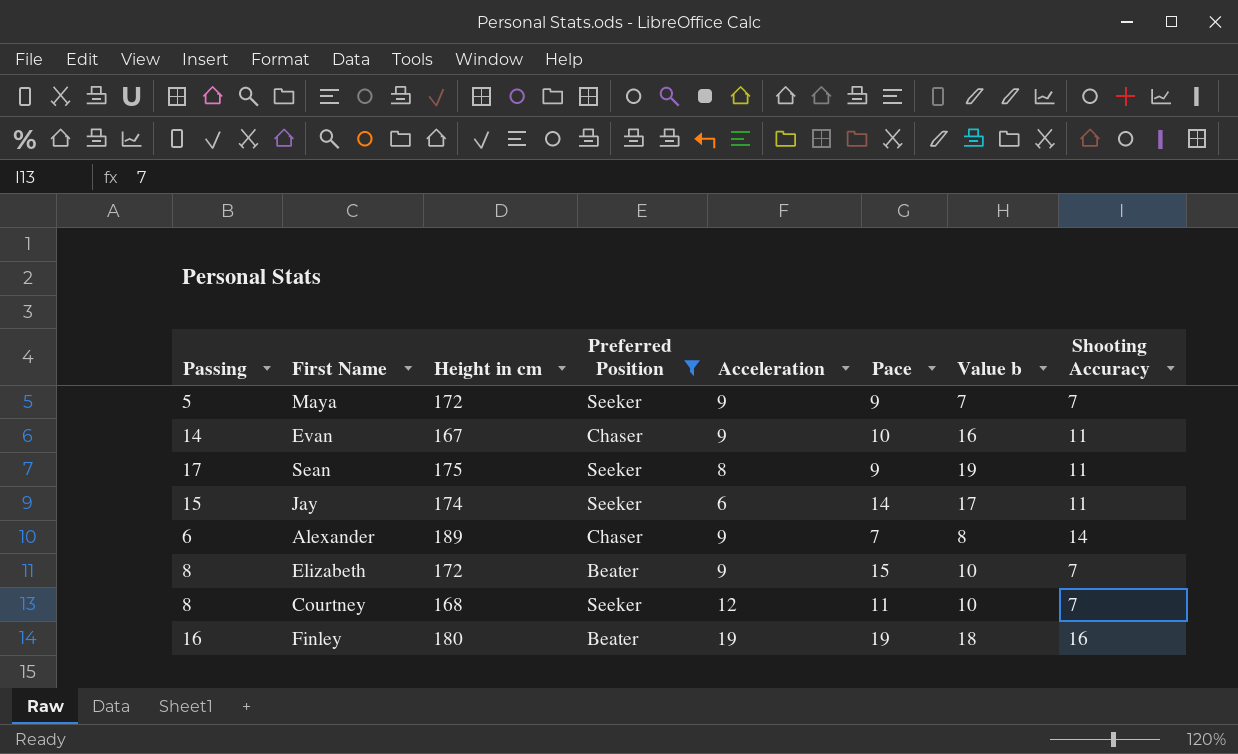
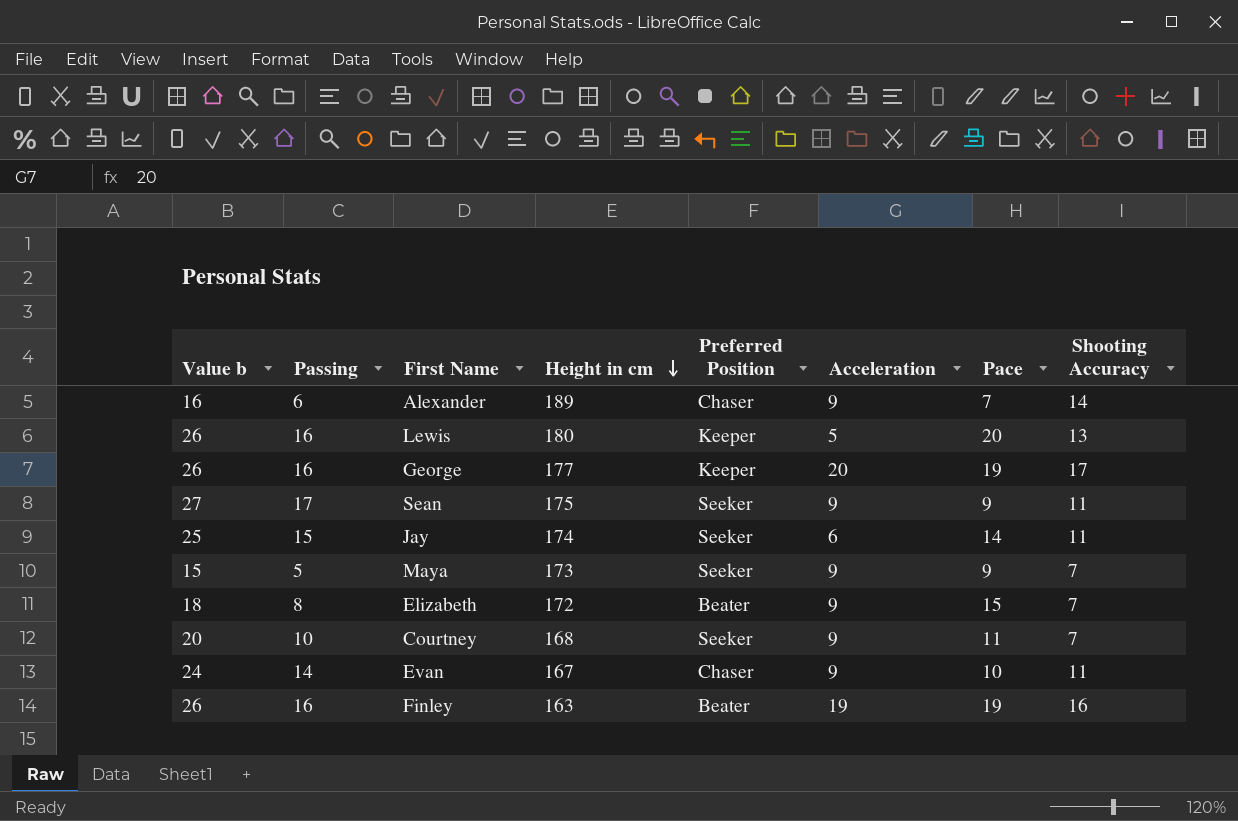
filter: Preferred Position != Keeper -> none
row order: none -> Height in cm descending
column Value b | formula: [Passing] + 2 -> [Passing] + 10
column Value b | position: 7 -> 1
Sean | Acceleration: 8 -> 9
Maya | Height in cm: 172 -> 173
Courtney | Passing: 8 -> 10
Courtney | Acceleration: 12 -> 9
Finley | Height in cm: 180 -> 163

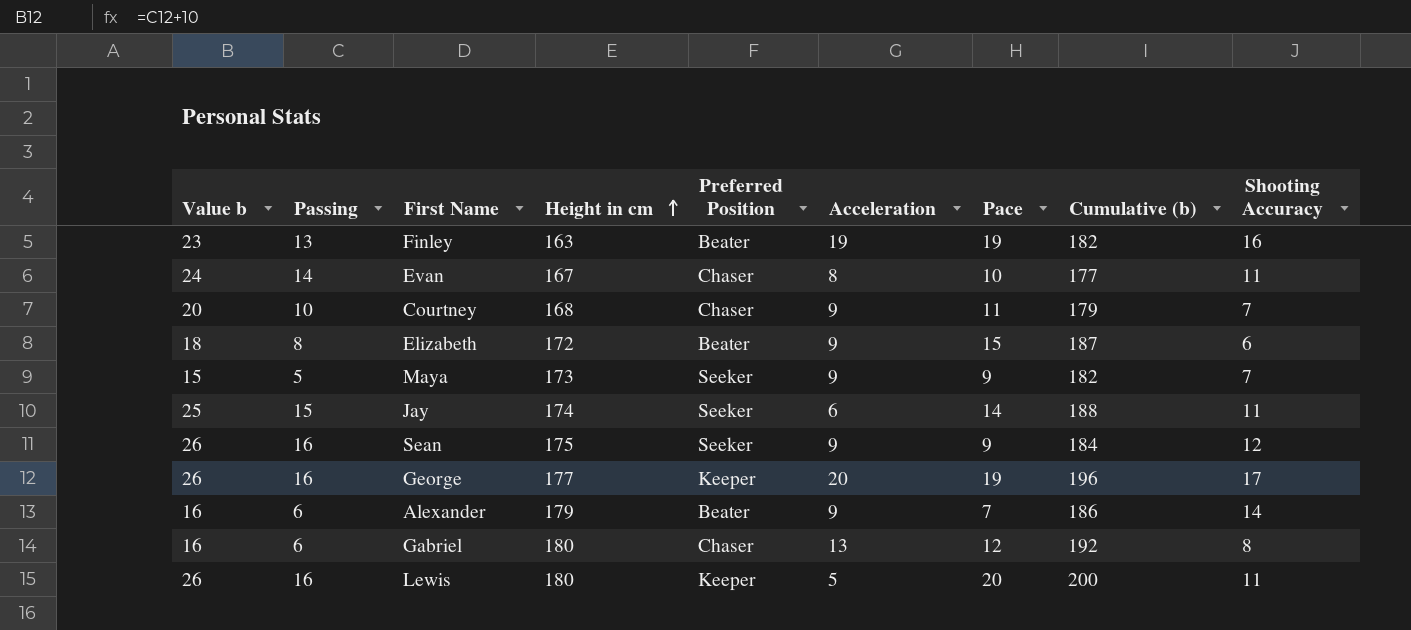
row order: Height in cm descending -> Height in cm ascending
column Cumulative (b) | formula: none -> [Height in cm] + [Pace]
Finley | Value b: 26 -> 23
Finley | Passing: 16 -> 13
Evan | Acceleration: 9 -> 8
Courtney | Preferred Position: Seeker -> Chaser
Elizabeth | Shooting Accuracy: 7 -> 6
Sean | Value b: 27 -> 26
Sean | Passing: 17 -> 16
Sean | Shooting Accuracy: 11 -> 12
Alexander | Height in cm: 189 -> 179
Alexander | Preferred Position: Chaser -> Beater
row Gabriel: none -> 16 | 6 | 180 | Chaser | 13 | 12 | 192 | 8
Lewis | Shooting Accuracy: 13 -> 11

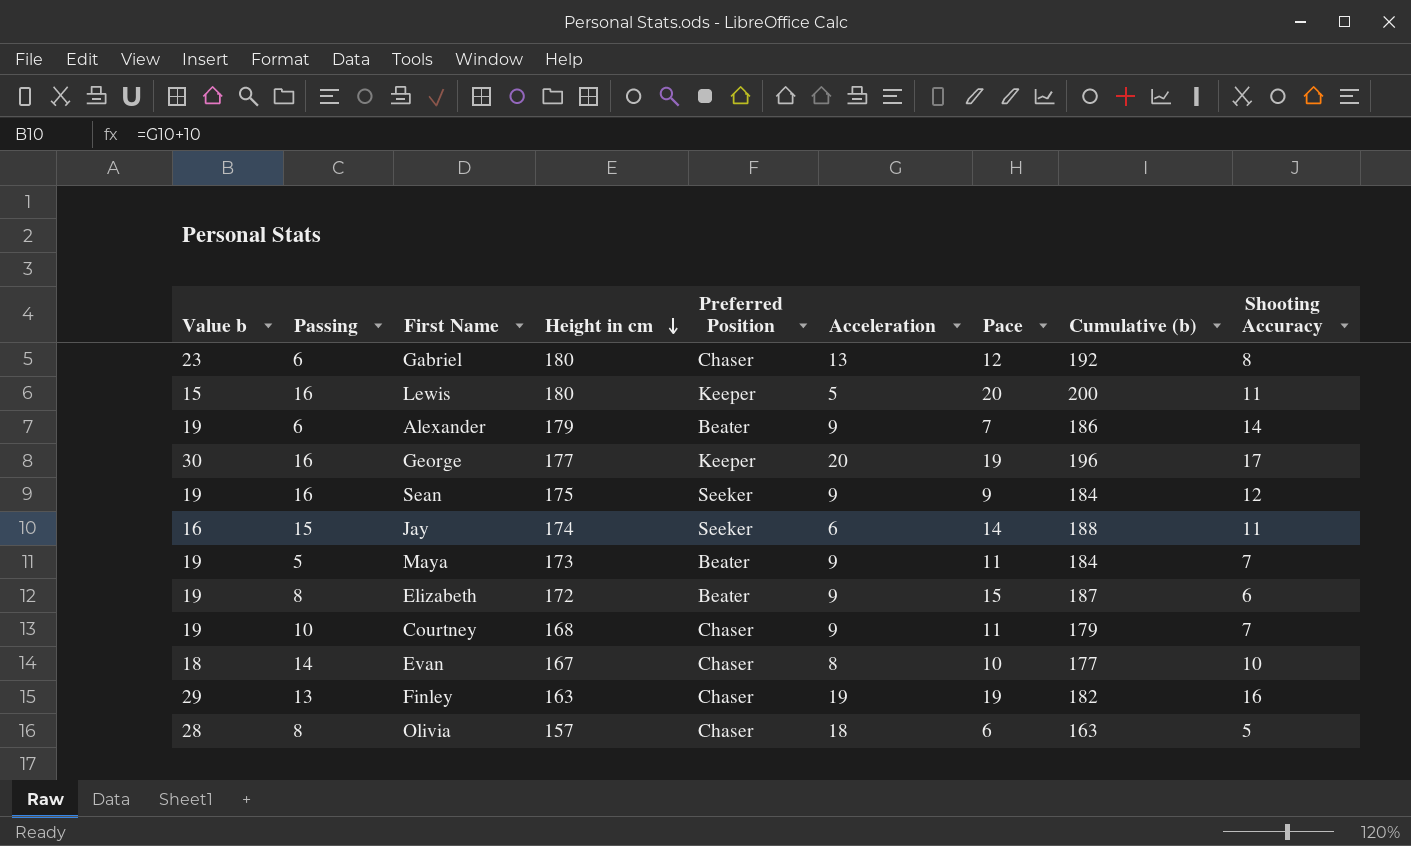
row order: Height in cm ascending -> Height in cm descending
column Value b | formula: [Passing] + 10 -> [Acceleration] + 10
Maya | Preferred Position: Seeker -> Beater
Maya | Pace: 9 -> 11
Maya | Cumulative (b): 182 -> 184
Evan | Shooting Accuracy: 11 -> 10
Finley | Preferred Position: Beater -> Chaser
row Olivia: none -> 28 | 8 | 157 | Chaser | 18 | 6 | 163 | 5

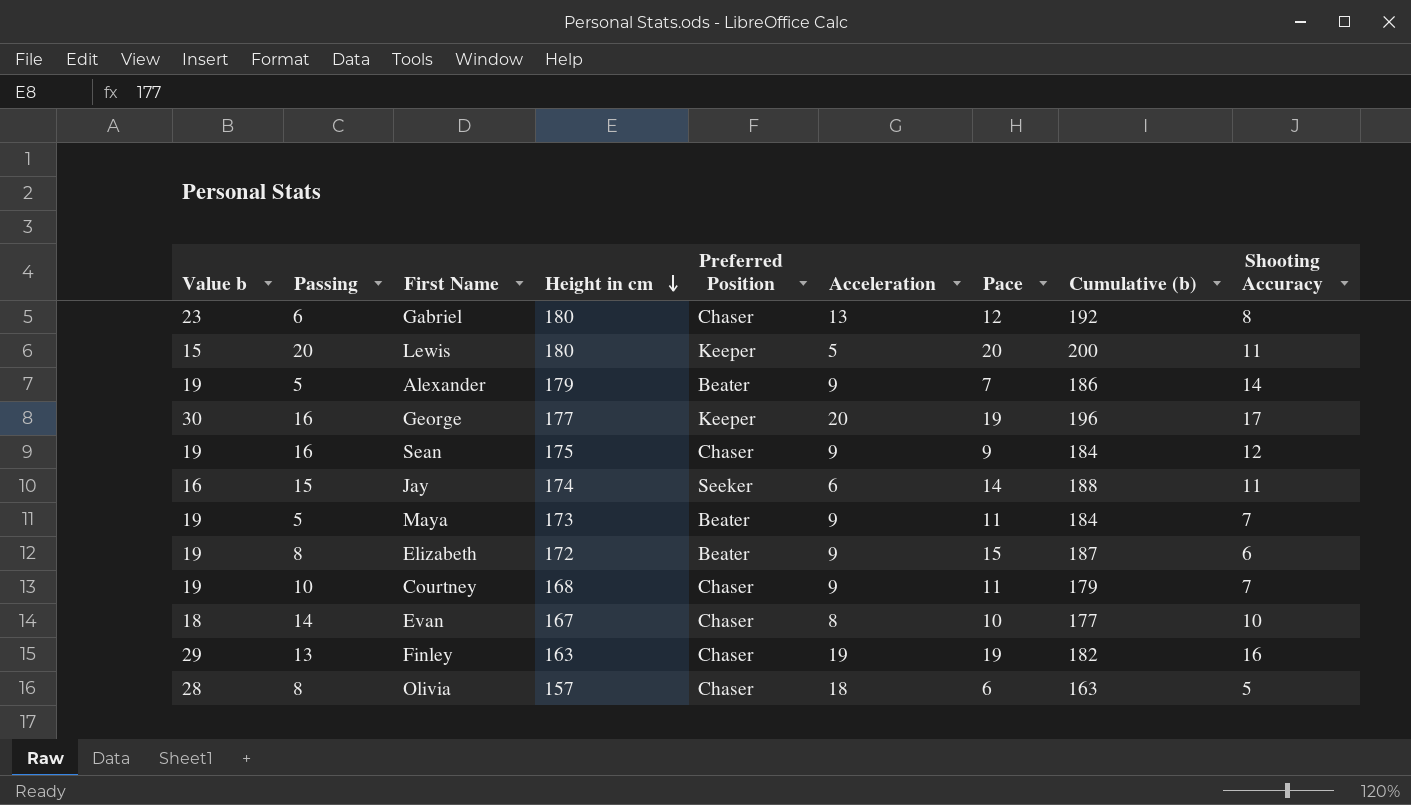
Lewis | Passing: 16 -> 20
Alexander | Passing: 6 -> 5
Sean | Preferred Position: Seeker -> Chaser

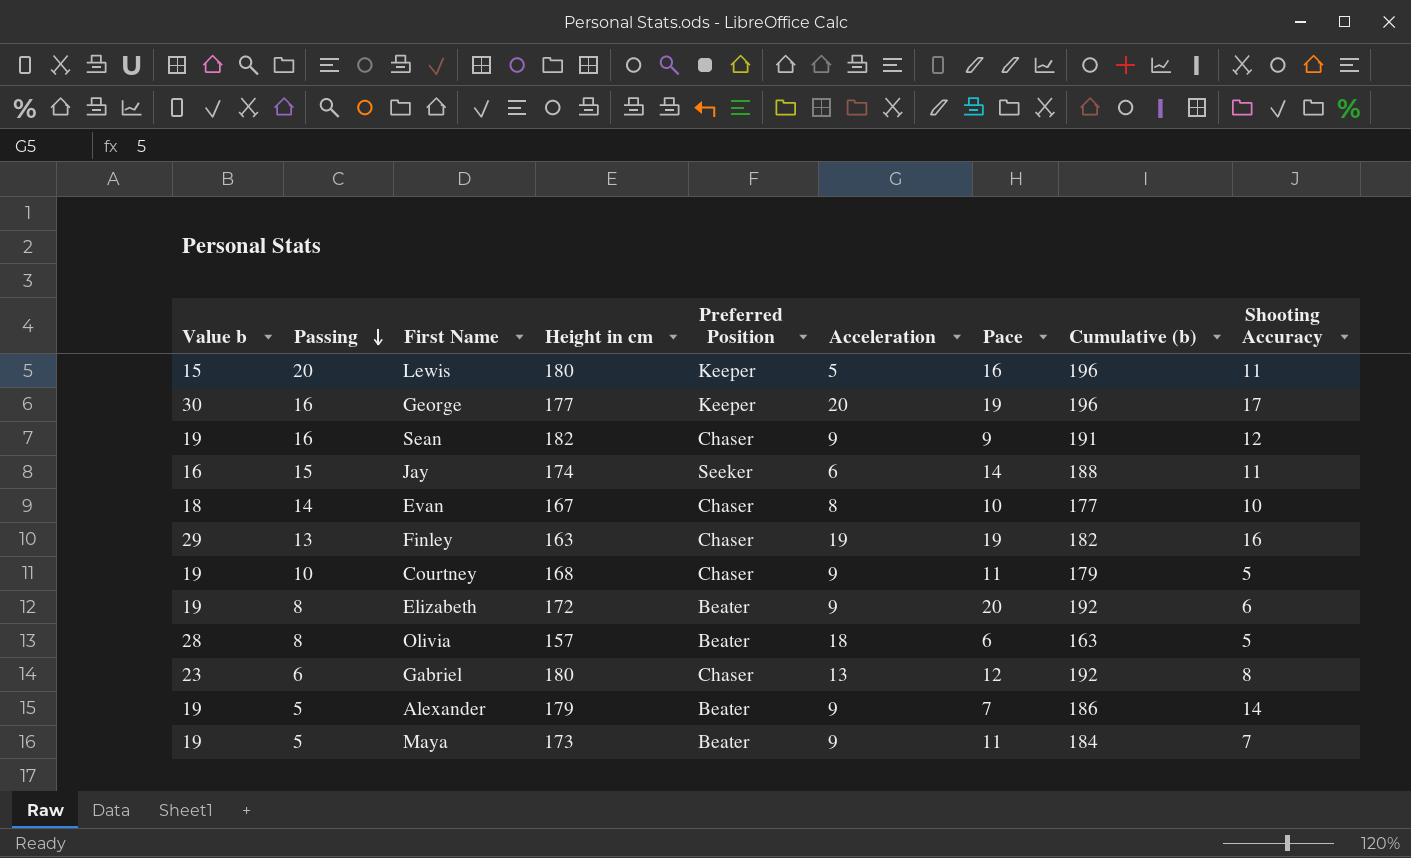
row order: Height in cm descending -> Passing descending
Lewis | Pace: 20 -> 16
Lewis | Cumulative (b): 200 -> 196
Sean | Height in cm: 175 -> 182
Sean | Cumulative (b): 184 -> 191
Courtney | Shooting Accuracy: 7 -> 5
Elizabeth | Pace: 15 -> 20
Elizabeth | Cumulative (b): 187 -> 192
Olivia | Preferred Position: Chaser -> Beater

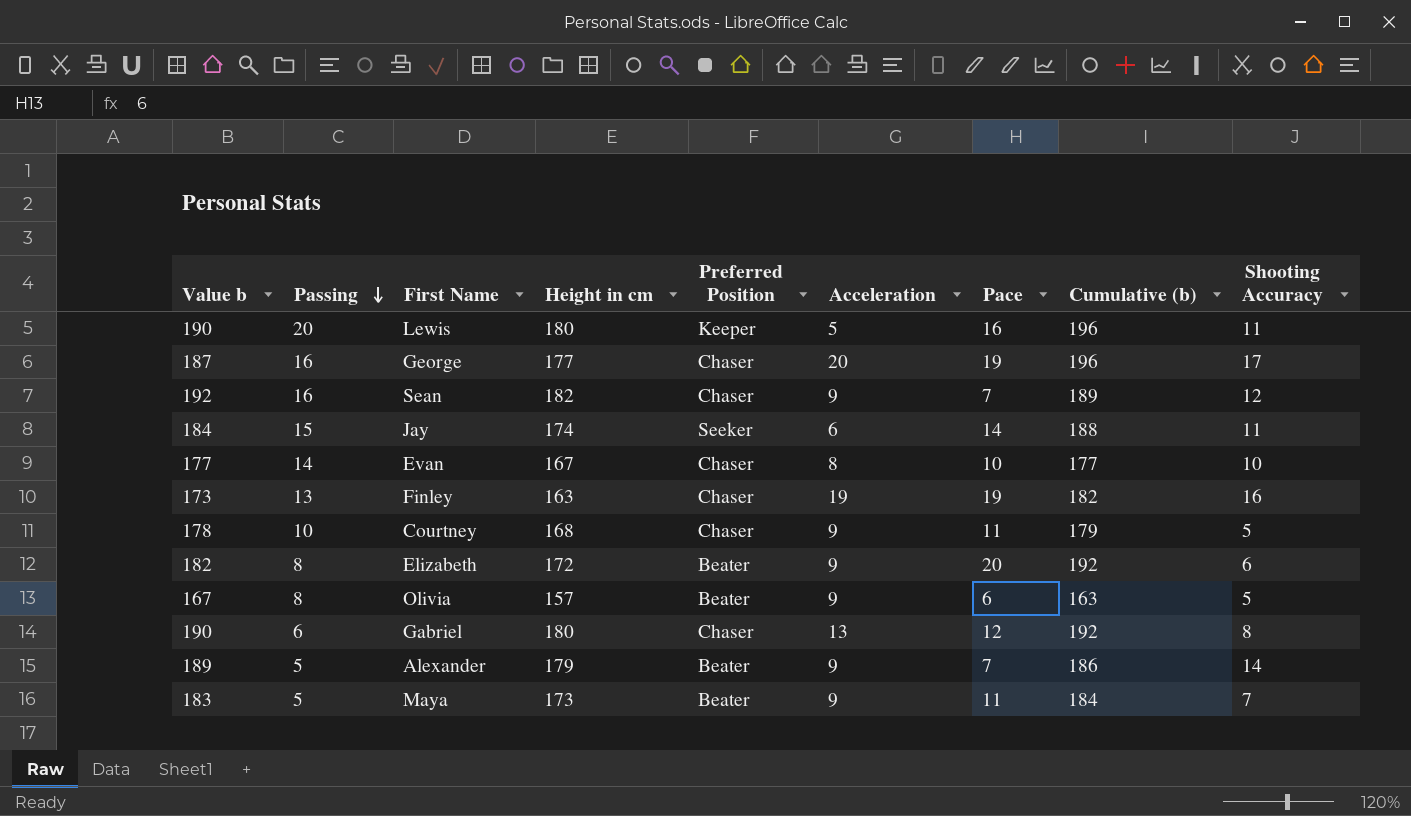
column Value b | formula: [Acceleration] + 10 -> [Height in cm] + 10
George | Preferred Position: Keeper -> Chaser
Sean | Pace: 9 -> 7
Sean | Cumulative (b): 191 -> 189
Olivia | Acceleration: 18 -> 9

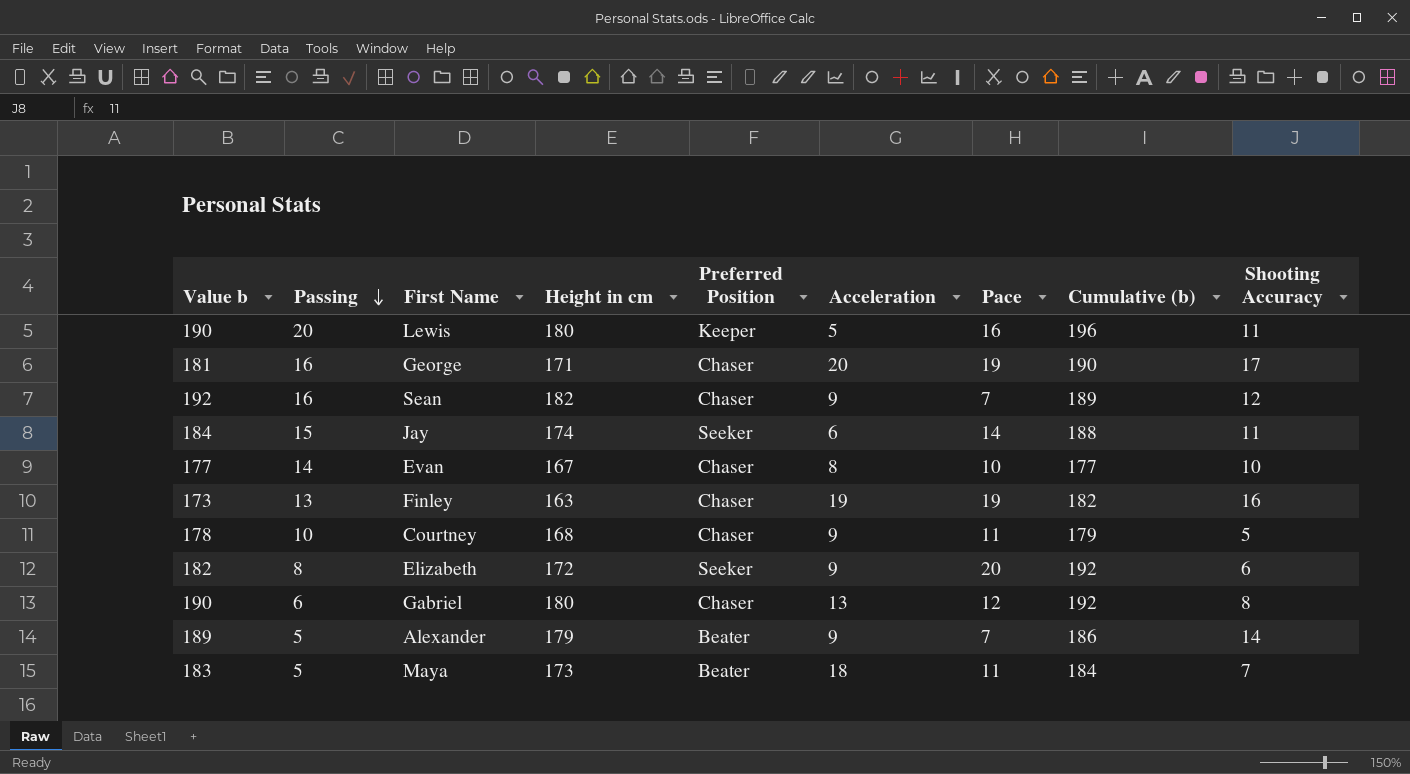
row Olivia: 167 | 8 | 157 | Beater | 9 | 6 | 163 | 5 -> none
George | Value b: 187 -> 181
George | Height in cm: 177 -> 171
George | Cumulative (b): 196 -> 190
Elizabeth | Preferred Position: Beater -> Seeker
Maya | Acceleration: 9 -> 18

